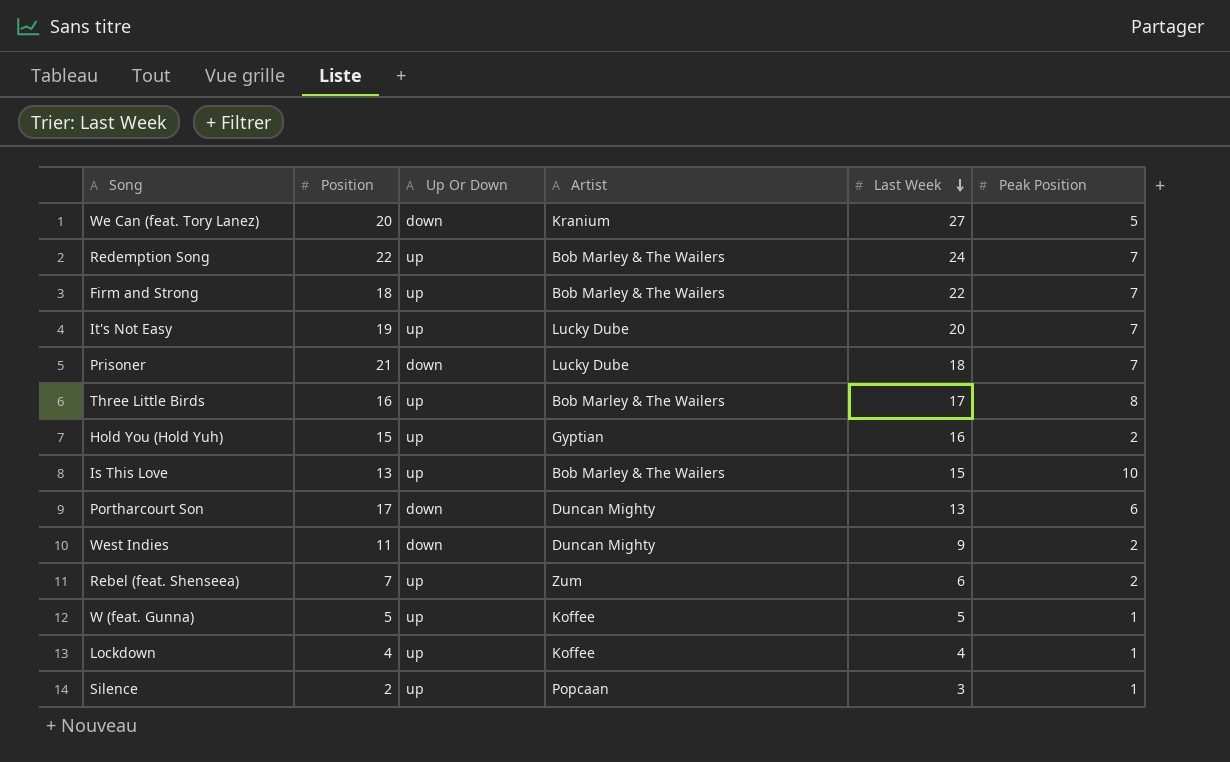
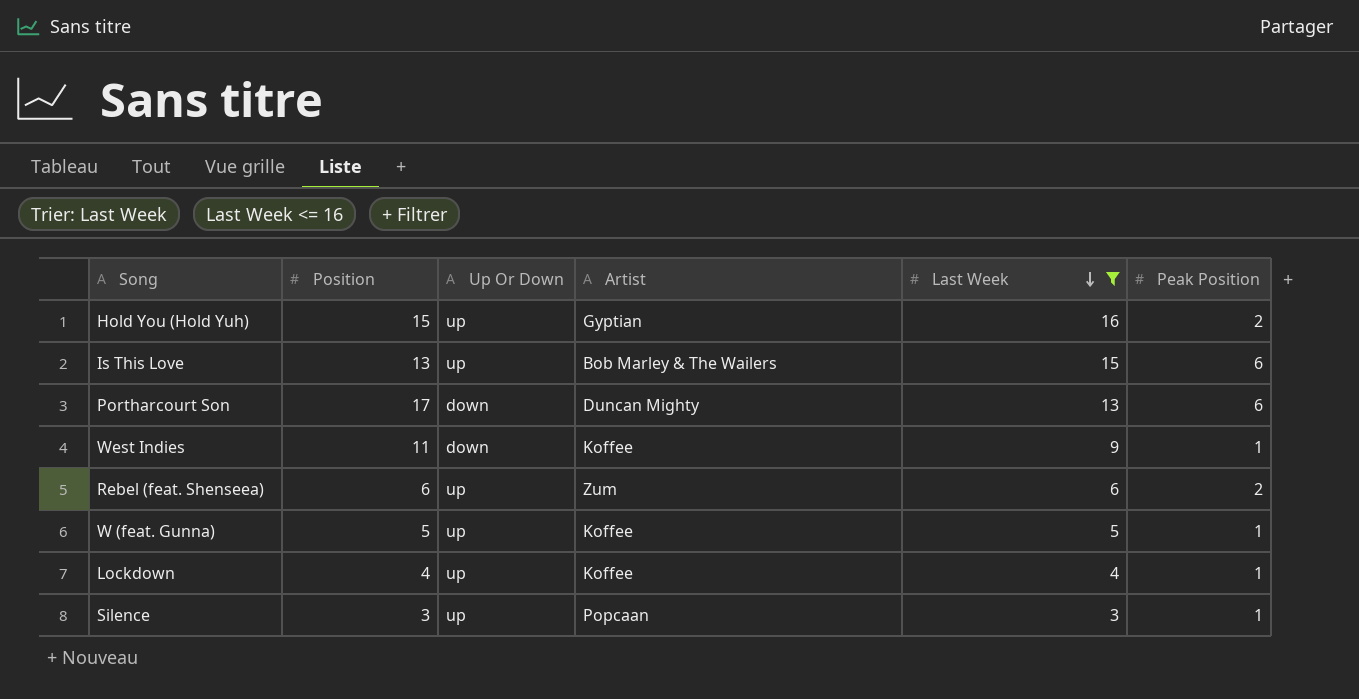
filter: none -> Last Week <= 16
Is This Love | Peak Position: 10 -> 6
West Indies | Artist: Duncan Mighty -> Koffee
West Indies | Peak Position: 2 -> 1
Rebel (feat. Shenseea) | Position: 7 -> 6
Silence | Position: 2 -> 3

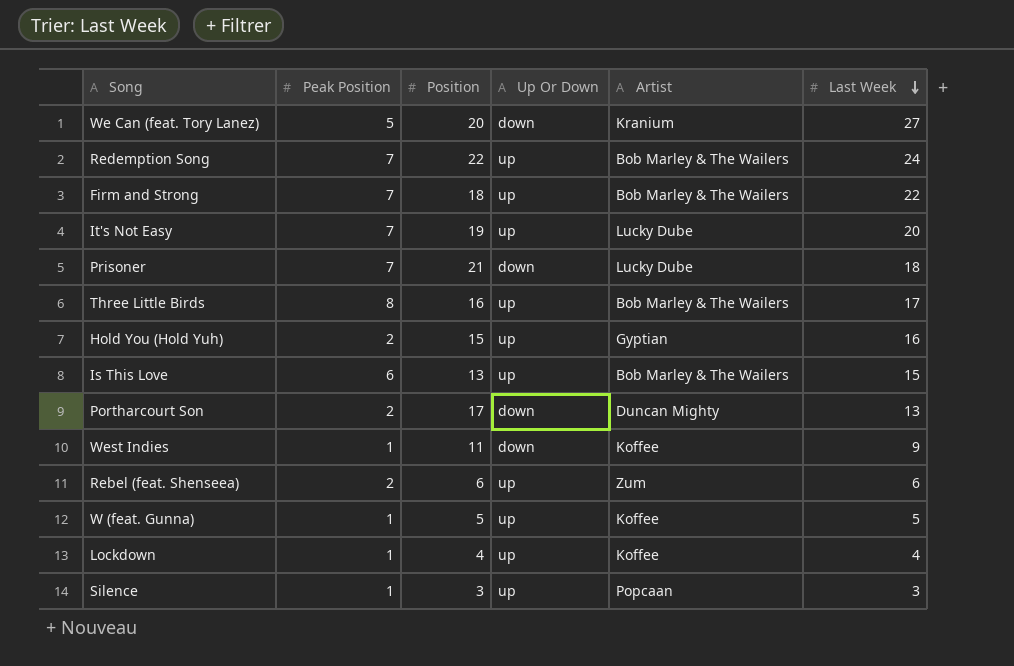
filter: Last Week <= 16 -> none
column Peak Position | position: 6 -> 2
Portharcourt Son | Peak Position: 6 -> 2

